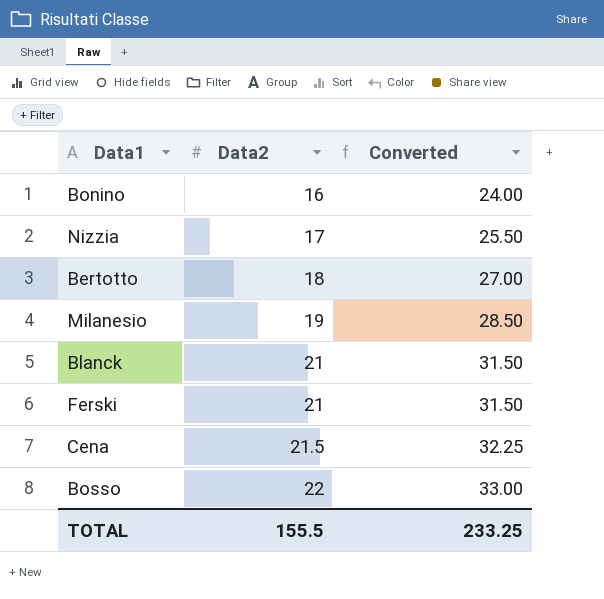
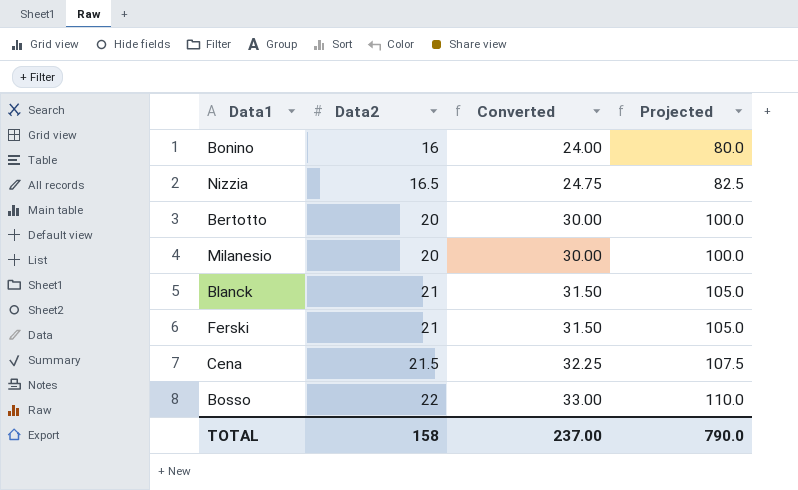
column Projected | formula: none -> [Data2] * 5
Nizzia | Data2: 17 -> 16.5
Nizzia | Converted: 25.50 -> 24.75
Bertotto | Data2: 18 -> 20
Bertotto | Converted: 27.00 -> 30.00
Milanesio | Data2: 19 -> 20
Milanesio | Converted: 28.50 -> 30.00
TOTAL | Data2: 155.5 -> 158
TOTAL | Converted: 233.25 -> 237.00

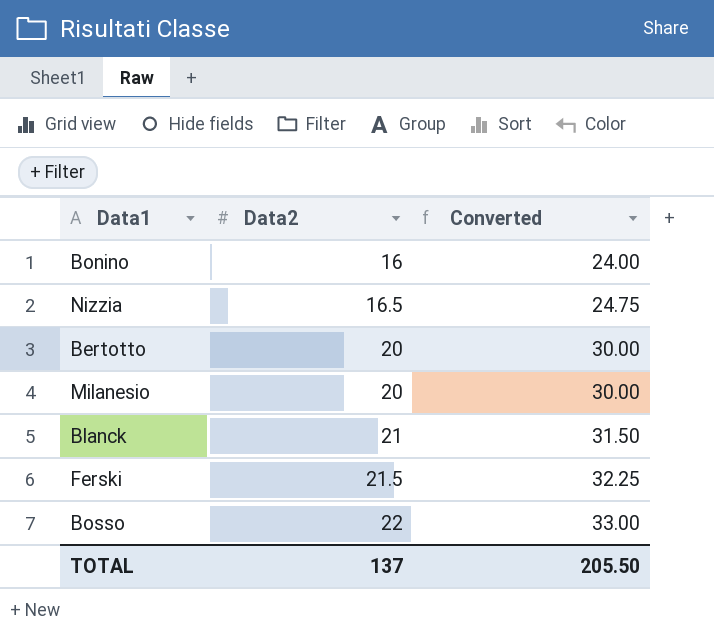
column Projected | formula: [Data2] * 5 -> none
row Cena: 21.5 | 32.25 | 107.5 -> none
Ferski | Data2: 21 -> 21.5
Ferski | Converted: 31.50 -> 32.25
TOTAL | Data2: 158 -> 137
TOTAL | Converted: 237.00 -> 205.50

